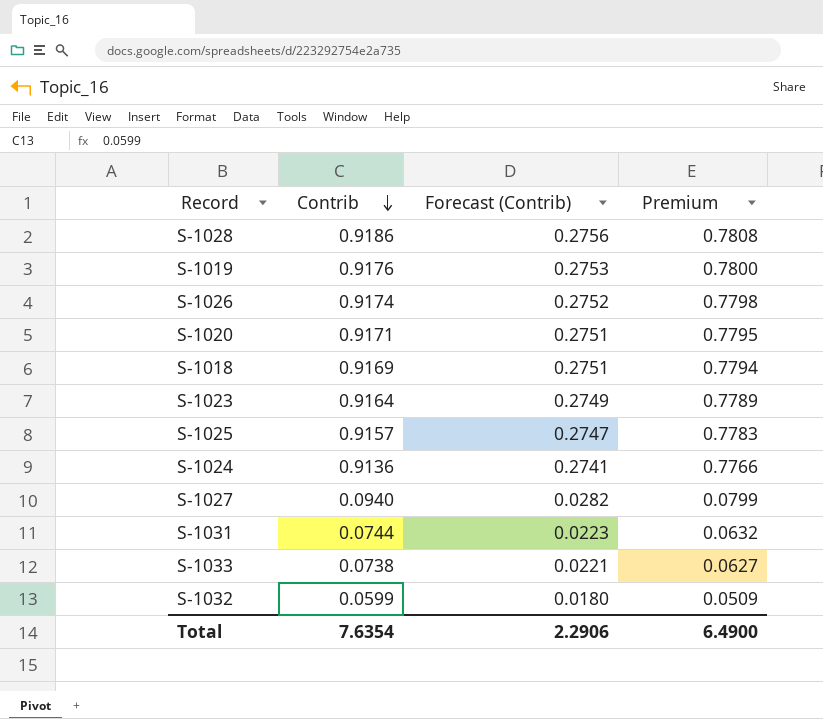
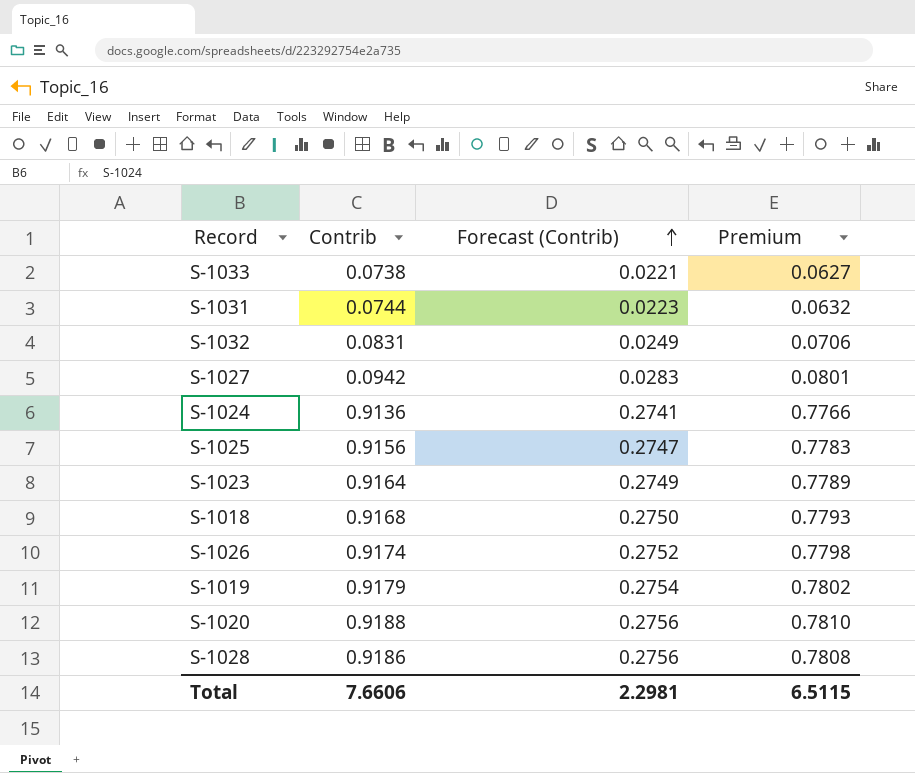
row order: Contrib descending -> Forecast (Contrib) ascending
S-1032 | Contrib: 0.0599 -> 0.0831
S-1032 | Forecast (Contrib): 0.0180 -> 0.0249
S-1032 | Premium: 0.0509 -> 0.0706
S-1027 | Contrib: 0.0940 -> 0.0942
S-1027 | Forecast (Contrib): 0.0282 -> 0.0283
S-1027 | Premium: 0.0799 -> 0.0801
S-1025 | Contrib: 0.9157 -> 0.9156
S-1018 | Contrib: 0.9169 -> 0.9168
S-1018 | Forecast (Contrib): 0.2751 -> 0.2750
S-1018 | Premium: 0.7794 -> 0.7793
S-1019 | Contrib: 0.9176 -> 0.9179
S-1019 | Forecast (Contrib): 0.2753 -> 0.2754
S-1019 | Premium: 0.7800 -> 0.7802
S-1020 | Contrib: 0.9171 -> 0.9188
S-1020 | Forecast (Contrib): 0.2751 -> 0.2756
S-1020 | Premium: 0.7795 -> 0.7810
Total | Contrib: 7.6354 -> 7.6606
Total | Forecast (Contrib): 2.2906 -> 2.2981
Total | Premium: 6.4900 -> 6.5115

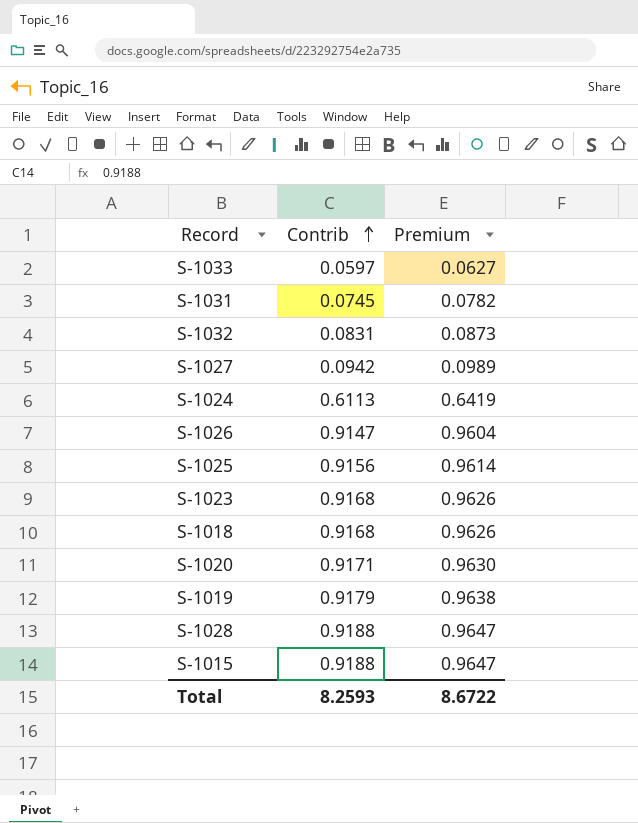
row order: Forecast (Contrib) ascending -> Contrib ascending
column Forecast (Contrib) | formula: [Contrib] * 0.3 -> none
column Premium | formula: [Contrib] * 0.85 -> [Contrib] * 1.05
S-1033 | Contrib: 0.0738 -> 0.0597
S-1031 | Contrib: 0.0744 -> 0.0745
S-1024 | Contrib: 0.9136 -> 0.6113
S-1026 | Contrib: 0.9174 -> 0.9147
S-1023 | Contrib: 0.9164 -> 0.9168
S-1020 | Contrib: 0.9188 -> 0.9171
S-1028 | Contrib: 0.9186 -> 0.9188
row S-1015: none -> 0.9188 | 0.9647
Total | Contrib: 7.6606 -> 8.2593
Total | Premium: 6.5115 -> 8.6722

